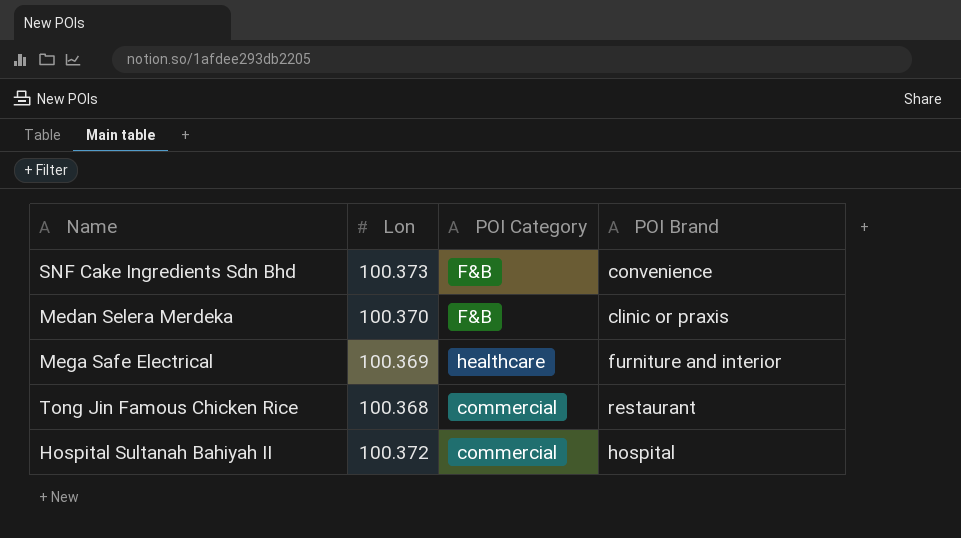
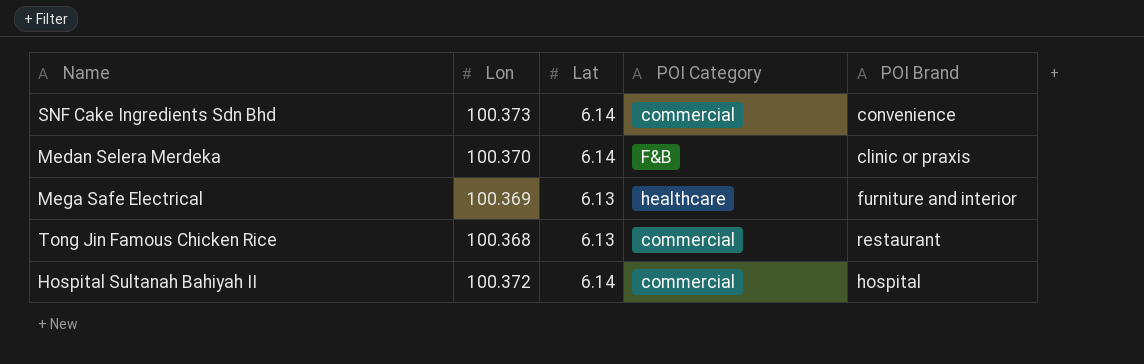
column Lat | position: none -> 3
SNF Cake Ingredients Sdn Bhd | POI Category: F&B -> commercial

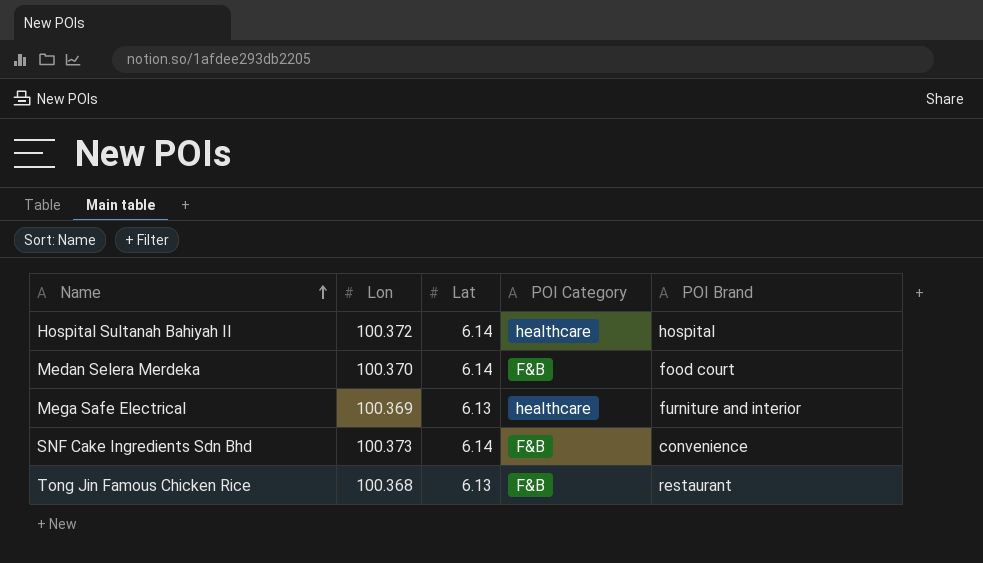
row order: none -> Name ascending
Hospital Sultanah Bahiyah II | POI Category: commercial -> healthcare
Medan Selera Merdeka | POI Brand: clinic or praxis -> food court
SNF Cake Ingredients Sdn Bhd | POI Category: commercial -> F&B
Tong Jin Famous Chicken Rice | POI Category: commercial -> F&B

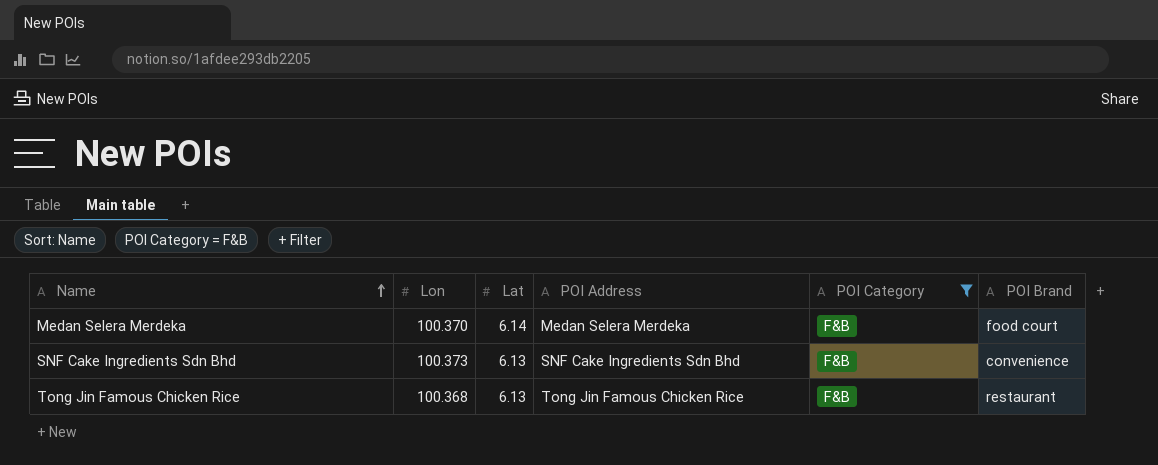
filter: none -> POI Category = F&B
column POI Address | position: none -> 4
SNF Cake Ingredients Sdn Bhd | Lat: 6.14 -> 6.13

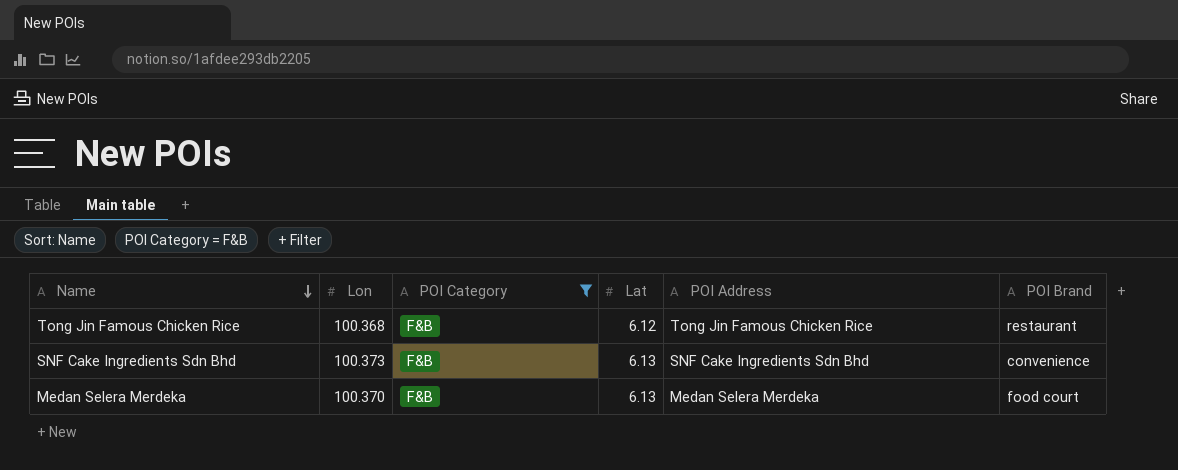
row order: Name ascending -> Name descending
column POI Category | position: 5 -> 3
Tong Jin Famous Chicken Rice | Lat: 6.13 -> 6.12
Medan Selera Merdeka | Lat: 6.14 -> 6.13

